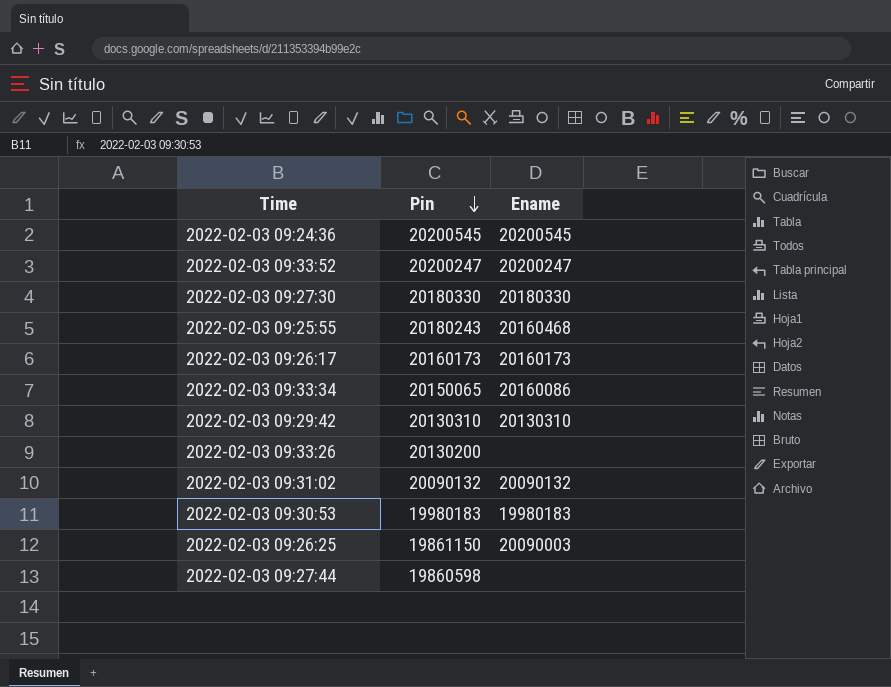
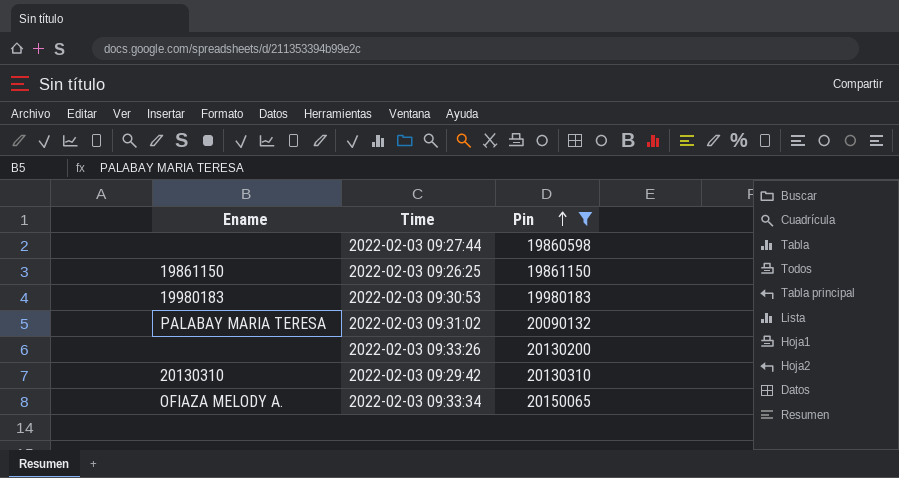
filter: none -> Pin <= 20150065
row order: Pin descending -> Pin ascending
column Ename | position: 3 -> 1
2022-02-03 09:26:25 | Ename: 20090003 -> 19861150
2022-02-03 09:31:02 | Ename: 20090132 -> PALABAY MARIA TERESA
2022-02-03 09:33:34 | Ename: 20160086 -> OFIAZA MELODY A.

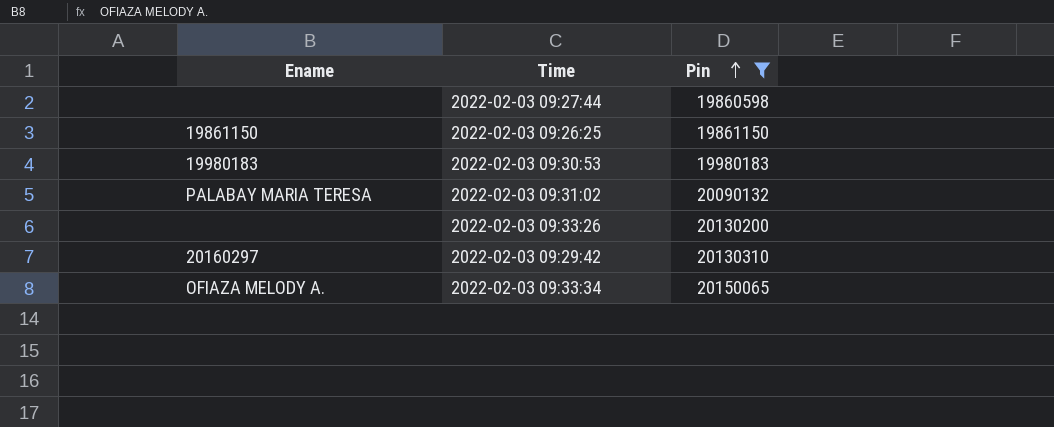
2022-02-03 09:29:42 | Ename: 20130310 -> 20160297

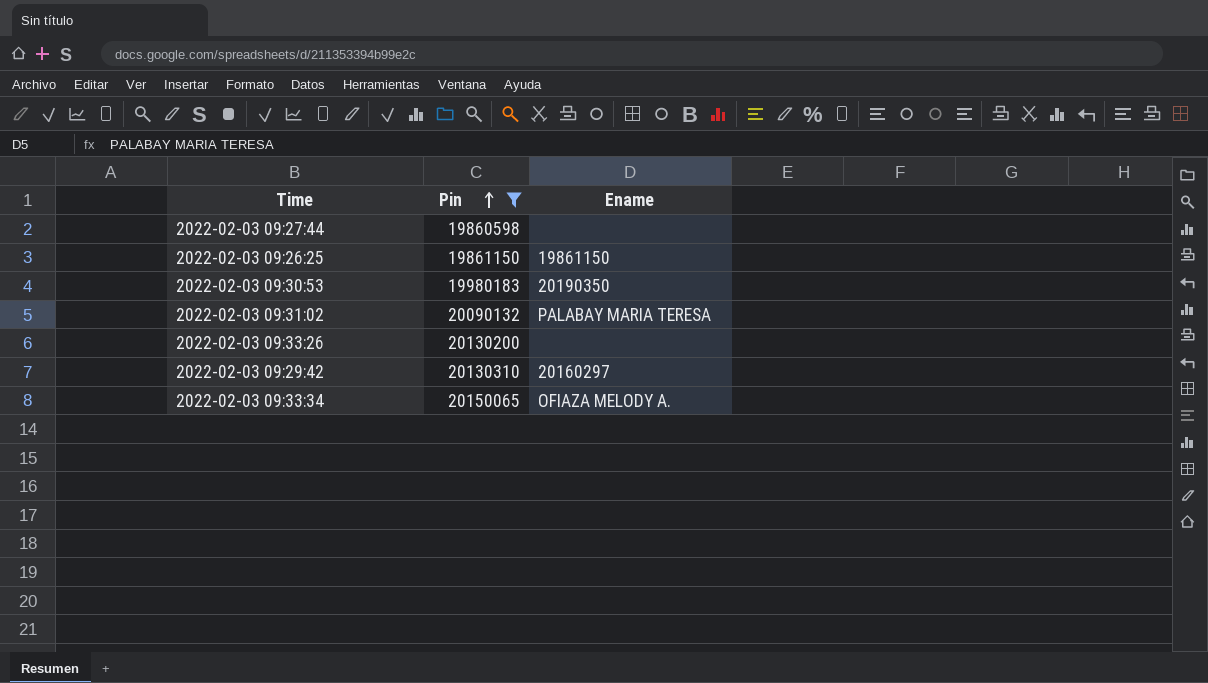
column Ename | position: 1 -> 3
2022-02-03 09:30:53 | Ename: 19980183 -> 20190350

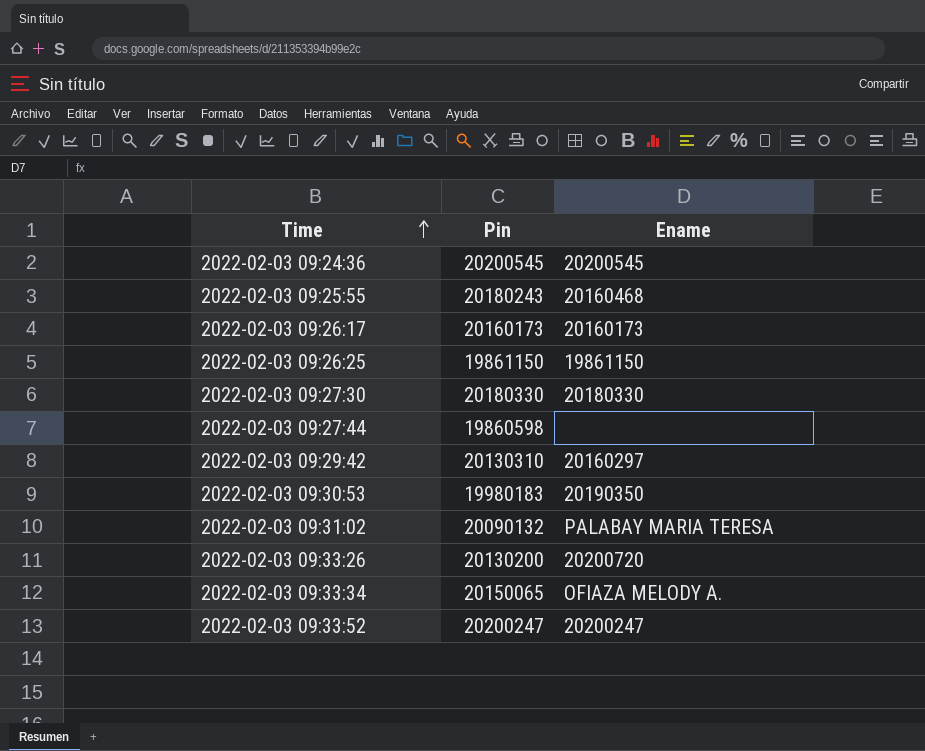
filter: Pin <= 20150065 -> none
row order: Pin ascending -> Time ascending
2022-02-03 09:33:26 | Ename: none -> 20200720

